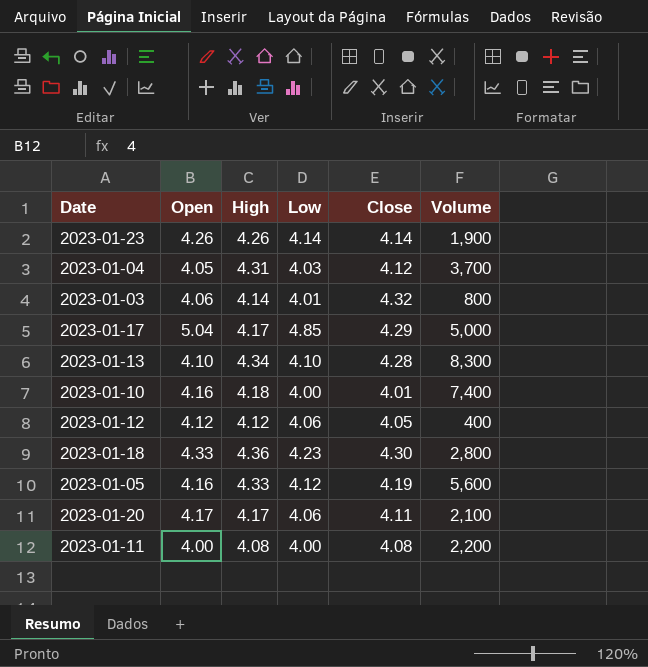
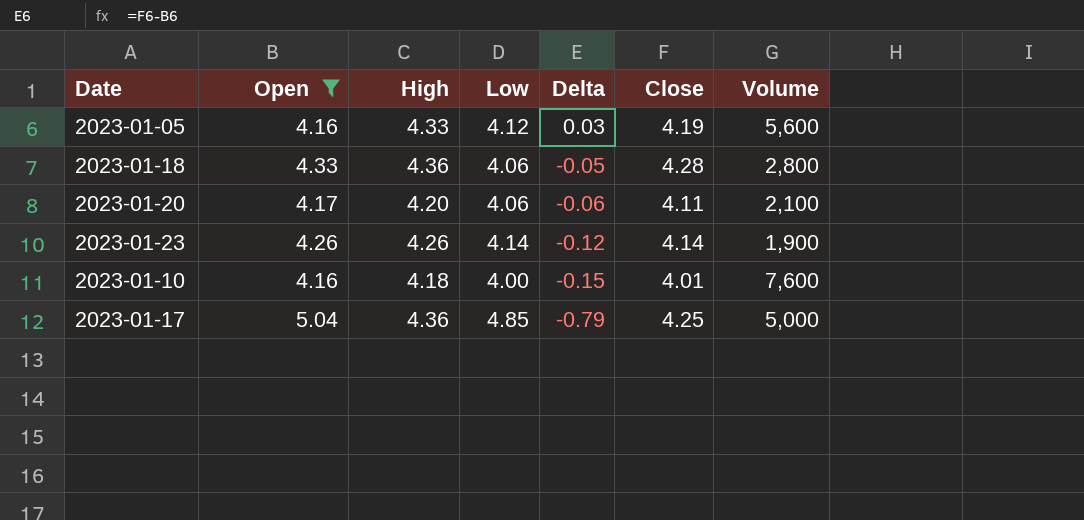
filter: none -> Open >= 4.16
row order: none -> Delta descending
column Delta | formula: none -> [Close] - [Open]
2023-01-18 | Low: 4.23 -> 4.06
2023-01-18 | Close: 4.30 -> 4.28
2023-01-20 | High: 4.17 -> 4.20
2023-01-10 | Volume: 7,400 -> 7,600
2023-01-17 | High: 4.17 -> 4.36
2023-01-17 | Close: 4.29 -> 4.25

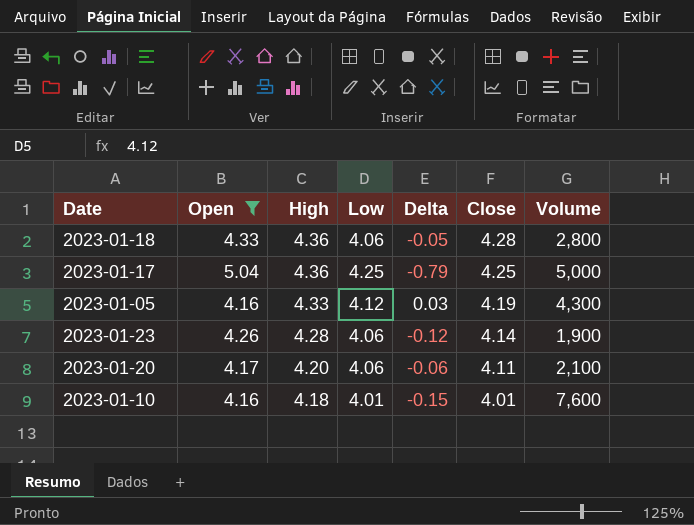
row order: Delta descending -> High descending
2023-01-17 | Low: 4.85 -> 4.25
2023-01-05 | Volume: 5,600 -> 4,300
2023-01-23 | High: 4.26 -> 4.28
2023-01-23 | Low: 4.14 -> 4.06
2023-01-10 | Low: 4.00 -> 4.01

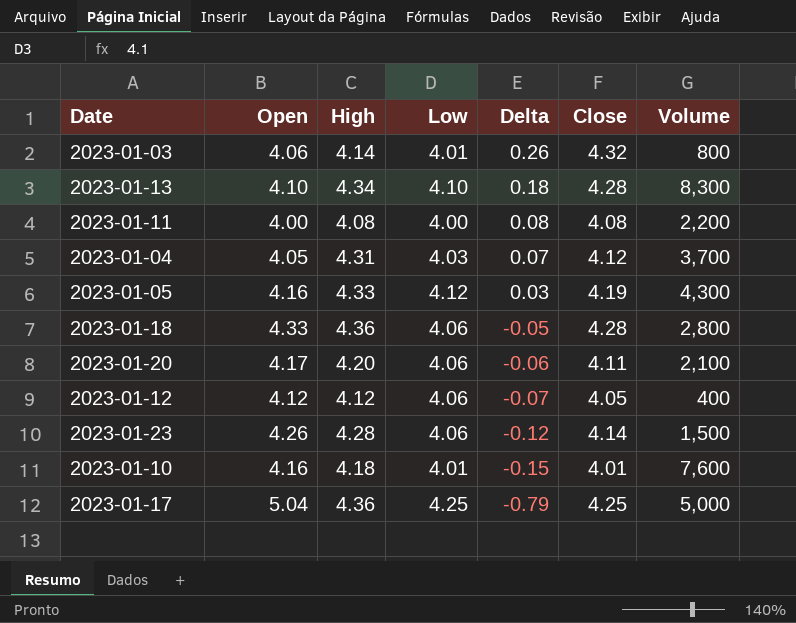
filter: Open >= 4.16 -> none
row order: High descending -> Delta descending
2023-01-23 | Volume: 1,900 -> 1,500

